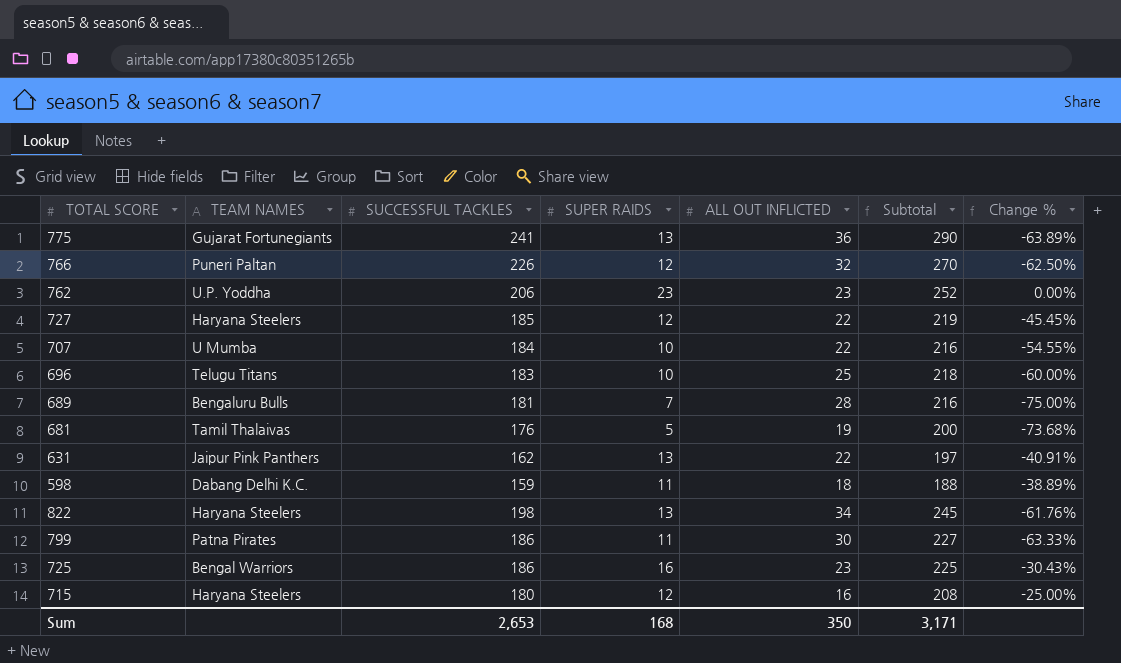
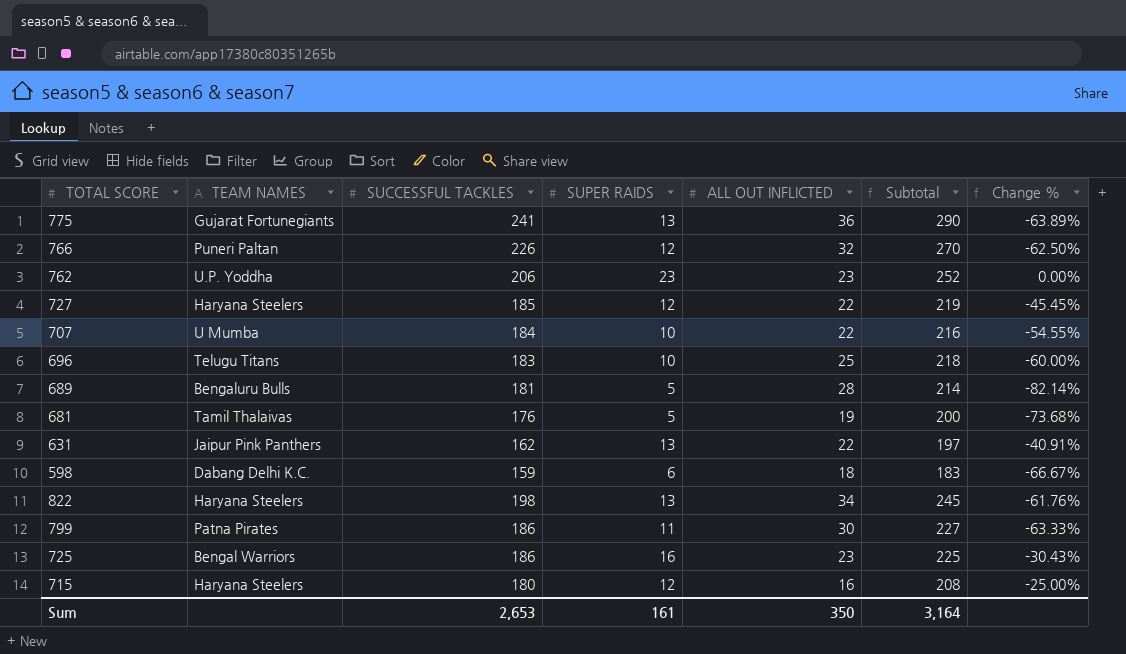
689 | SUPER RAIDS: 7 -> 5
689 | Subtotal: 216 -> 214
689 | Change %: -75.00% -> -82.14%
598 | SUPER RAIDS: 11 -> 6
598 | Subtotal: 188 -> 183
598 | Change %: -38.89% -> -66.67%
Sum | SUPER RAIDS: 168 -> 161
Sum | Subtotal: 3,171 -> 3,164

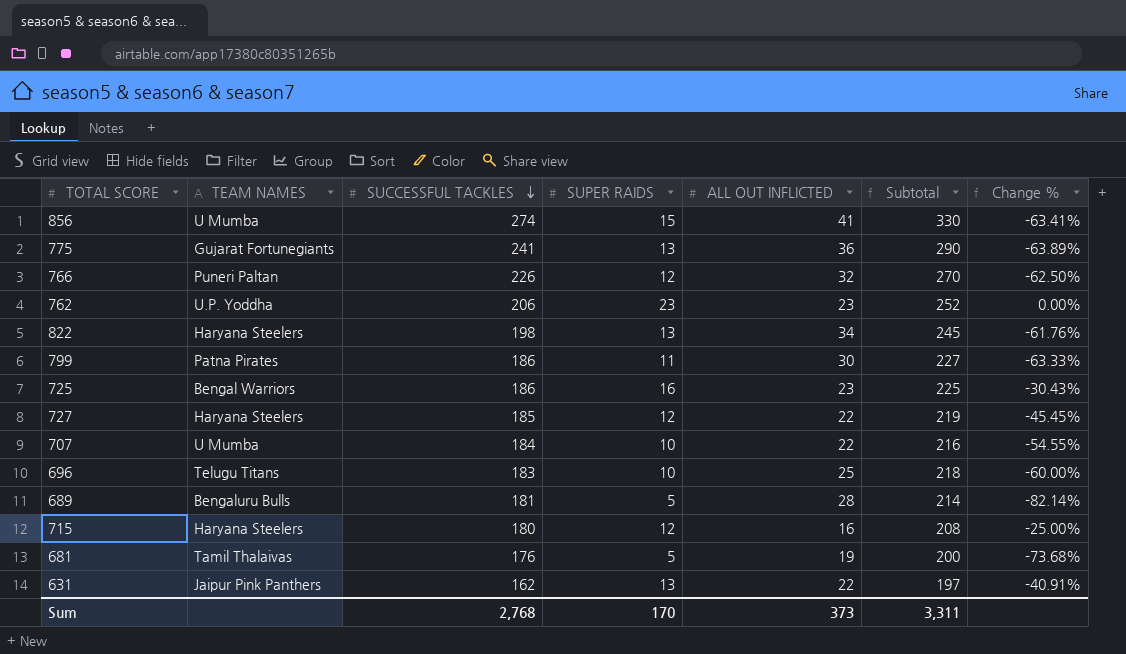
row order: none -> SUCCESSFUL TACKLES descending
row 598: Dabang Delhi K.C. | 159 | 6 | 18 | 183 | -66.67% -> none
row 856: none -> U Mumba | 274 | 15 | 41 | 330 | -63.41%
Sum | SUCCESSFUL TACKLES: 2,653 -> 2,768
Sum | SUPER RAIDS: 161 -> 170
Sum | ALL OUT INFLICTED: 350 -> 373
Sum | Subtotal: 3,164 -> 3,311

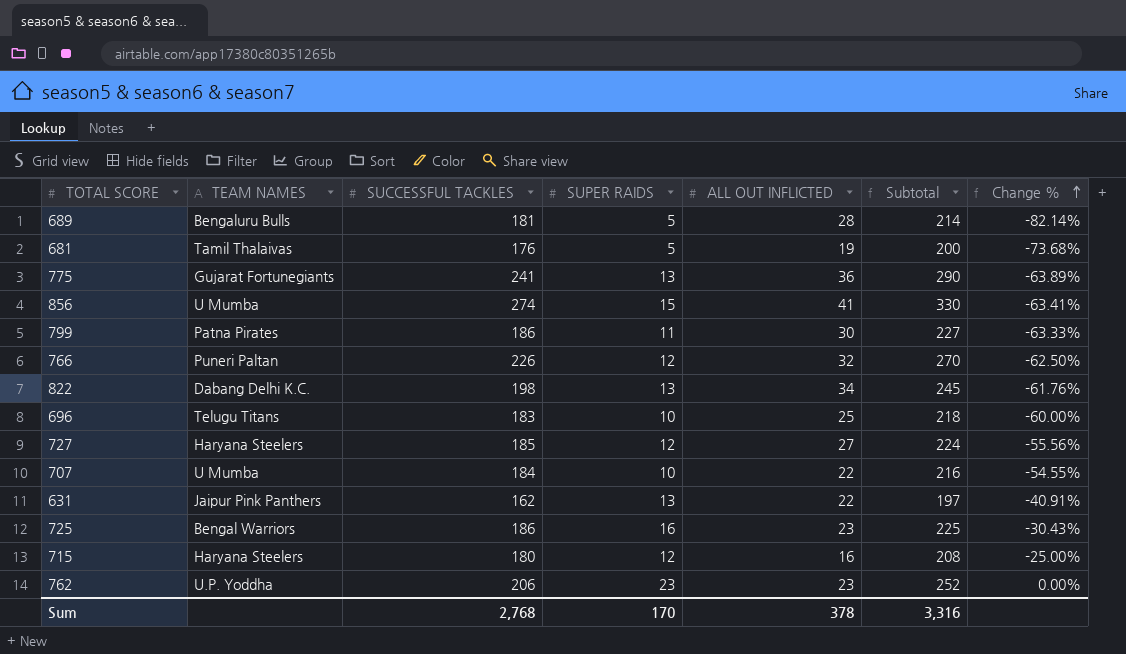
row order: SUCCESSFUL TACKLES descending -> Change % ascending
822 | TEAM NAMES: Haryana Steelers -> Dabang Delhi K.C.
727 | ALL OUT INFLICTED: 22 -> 27
727 | Subtotal: 219 -> 224
727 | Change %: -45.45% -> -55.56%
Sum | ALL OUT INFLICTED: 373 -> 378
Sum | Subtotal: 3,311 -> 3,316

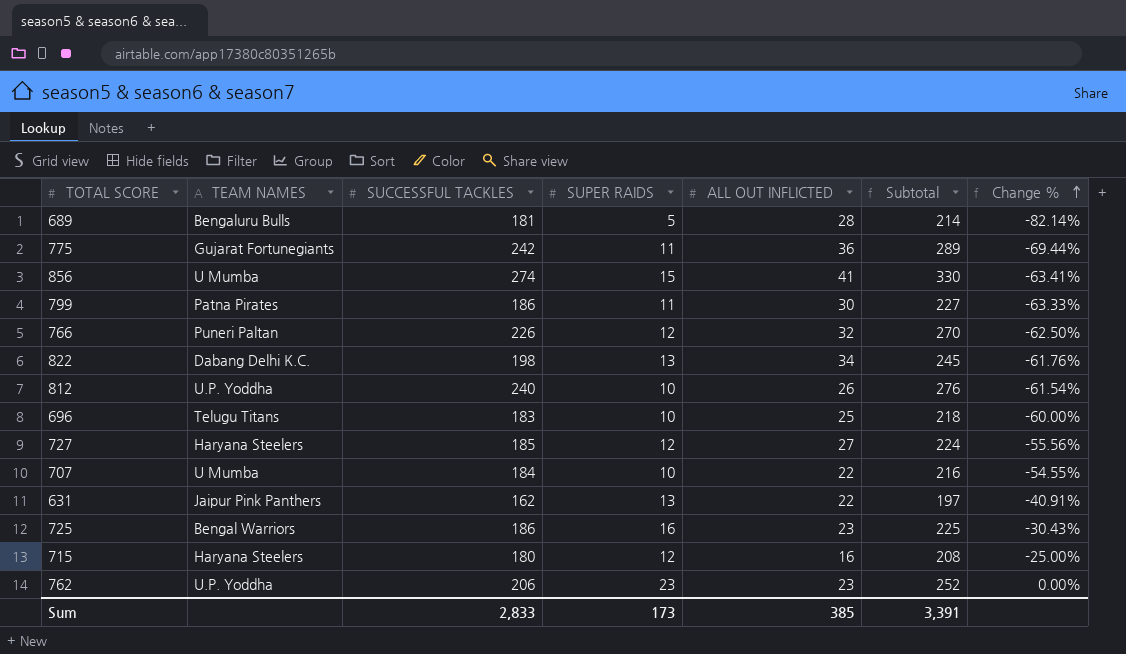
row 681: Tamil Thalaivas | 176 | 5 | 19 | 200 | -73.68% -> none
775 | SUCCESSFUL TACKLES: 241 -> 242
775 | SUPER RAIDS: 13 -> 11
775 | Subtotal: 290 -> 289
775 | Change %: -63.89% -> -69.44%
row 812: none -> U.P. Yoddha | 240 | 10 | 26 | 276 | -61.54%
Sum | SUCCESSFUL TACKLES: 2,768 -> 2,833
Sum | SUPER RAIDS: 170 -> 173
Sum | ALL OUT INFLICTED: 378 -> 385
Sum | Subtotal: 3,316 -> 3,391

